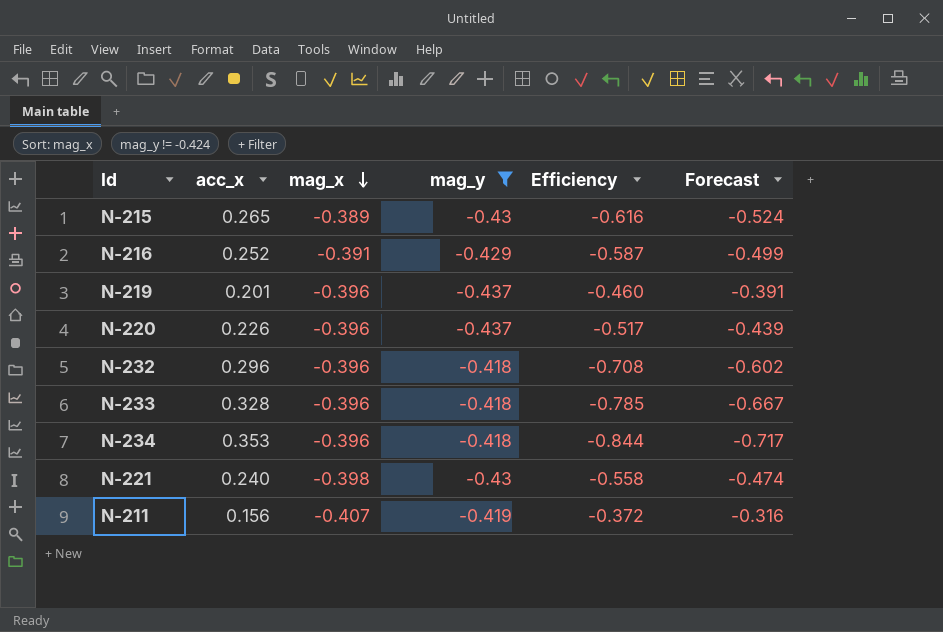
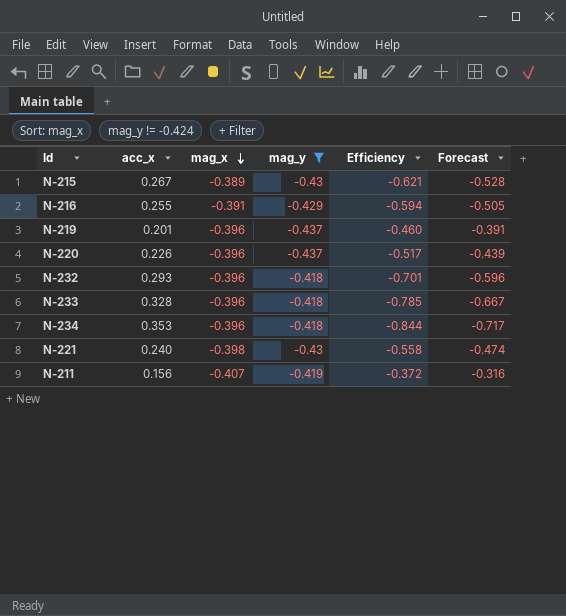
N-215 | acc_x: 0.265 -> 0.267
N-215 | Efficiency: -0.616 -> -0.621
N-215 | Forecast: -0.524 -> -0.528
N-216 | acc_x: 0.252 -> 0.255
N-216 | Efficiency: -0.587 -> -0.594
N-216 | Forecast: -0.499 -> -0.505
N-232 | acc_x: 0.296 -> 0.293
N-232 | Efficiency: -0.708 -> -0.701
N-232 | Forecast: -0.602 -> -0.596

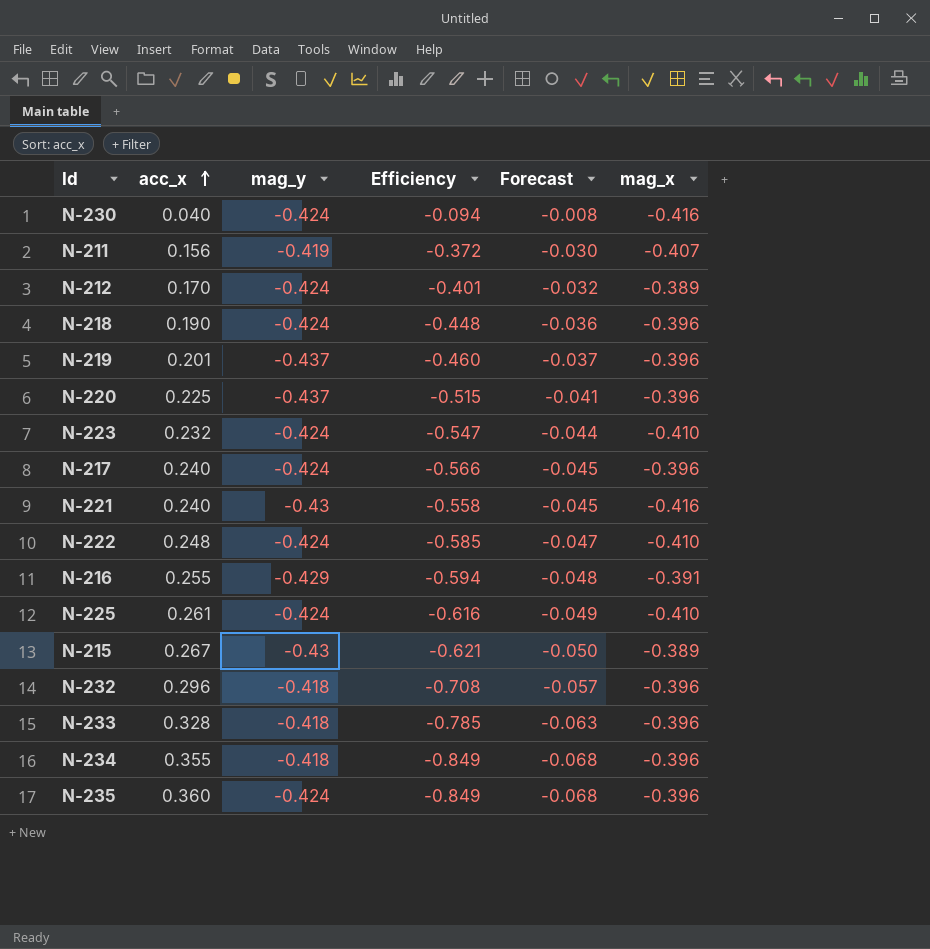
filter: mag_y != -0.424 -> none
row order: mag_x descending -> acc_x ascending
column Forecast | formula: [Efficiency] * 0.85 -> [Efficiency] * 0.08
column mag_x | position: 3 -> 6
N-220 | acc_x: 0.226 -> 0.225
N-220 | Efficiency: -0.517 -> -0.515
N-221 | mag_x: -0.398 -> -0.416
N-232 | acc_x: 0.293 -> 0.296
N-232 | Efficiency: -0.701 -> -0.708
N-234 | acc_x: 0.353 -> 0.355
N-234 | Efficiency: -0.844 -> -0.849

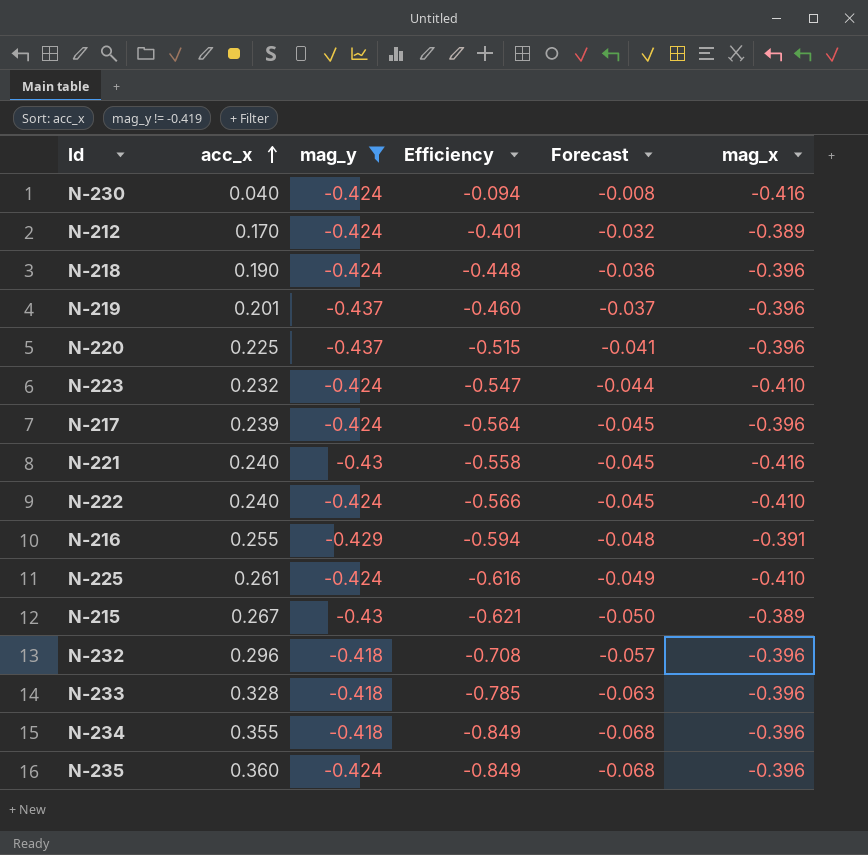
filter: none -> mag_y != -0.419
N-217 | acc_x: 0.240 -> 0.239
N-217 | Efficiency: -0.566 -> -0.564
N-222 | acc_x: 0.248 -> 0.240
N-222 | Efficiency: -0.585 -> -0.566
N-222 | Forecast: -0.047 -> -0.045

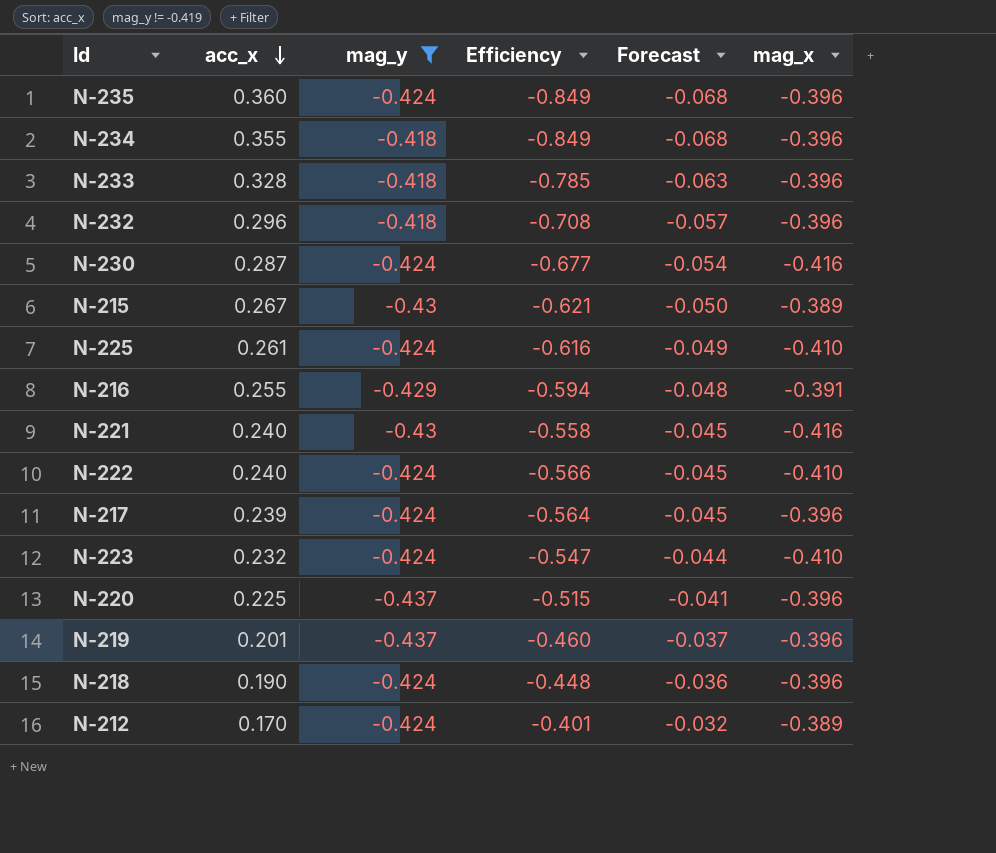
row order: acc_x ascending -> acc_x descending
N-230 | acc_x: 0.040 -> 0.287
N-230 | Efficiency: -0.094 -> -0.677
N-230 | Forecast: -0.008 -> -0.054

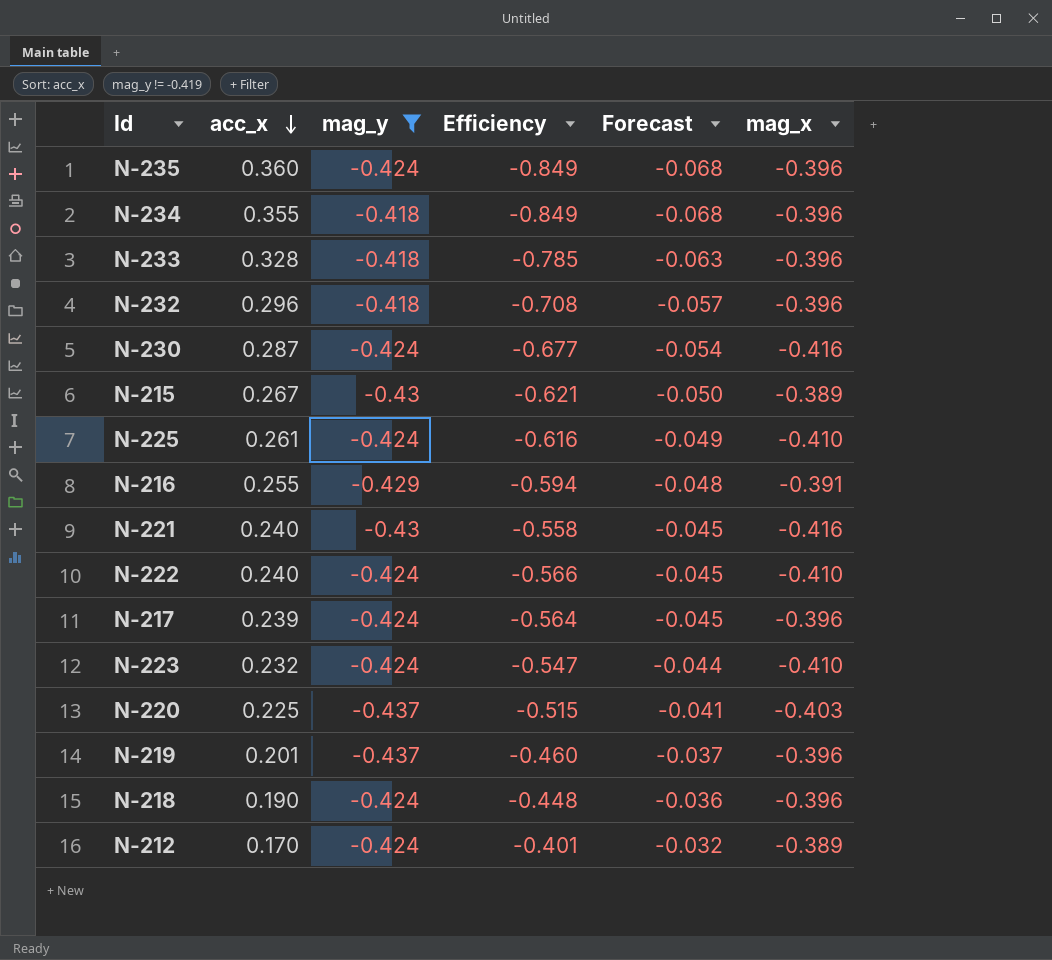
N-220 | mag_x: -0.396 -> -0.403

